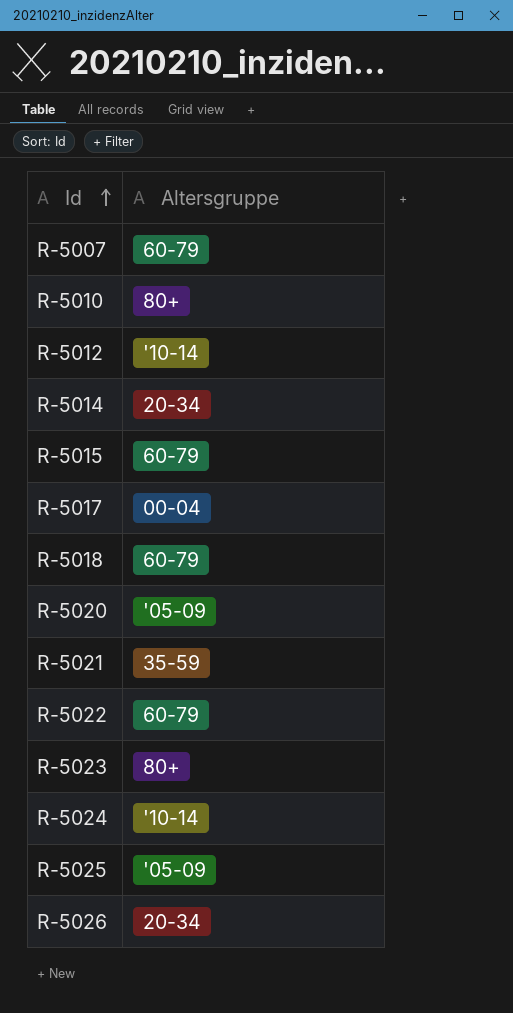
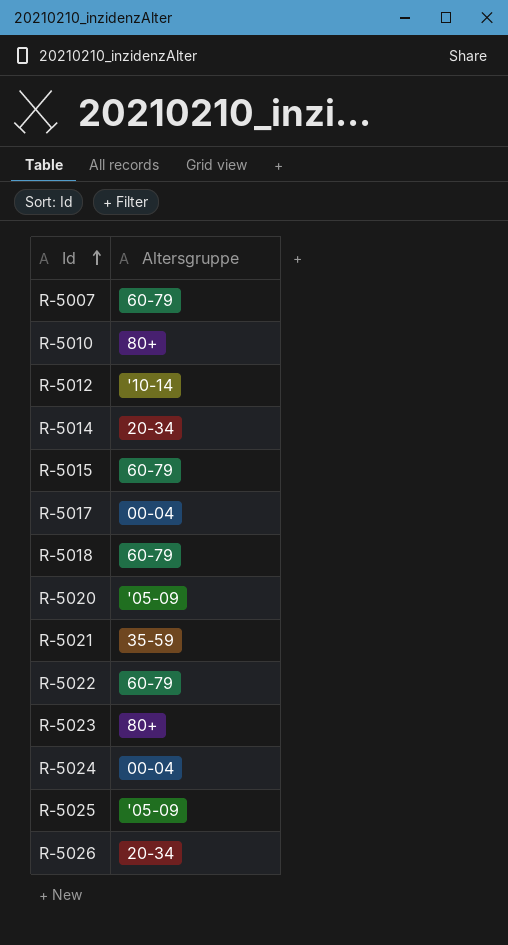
R-5024 | Altersgruppe: '10-14 -> 00-04

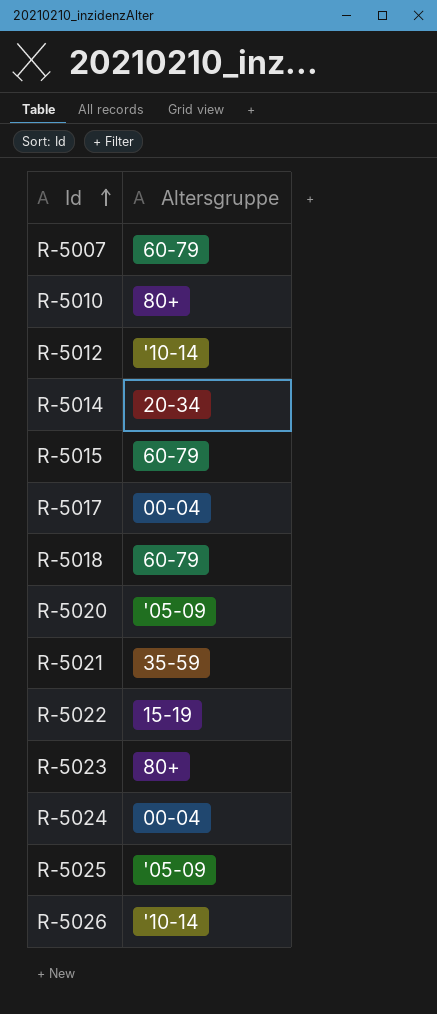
R-5022 | Altersgruppe: 60-79 -> 15-19
R-5026 | Altersgruppe: 20-34 -> '10-14

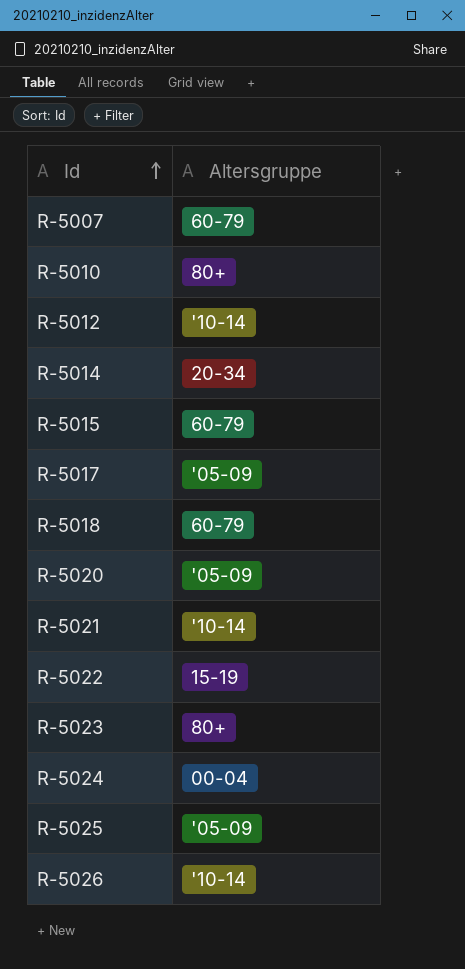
R-5017 | Altersgruppe: 00-04 -> '05-09
R-5021 | Altersgruppe: 35-59 -> '10-14

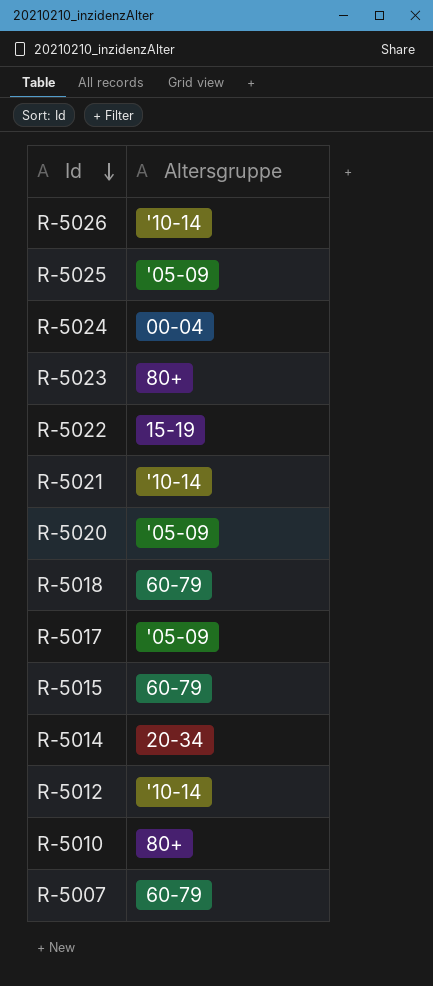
row order: Id ascending -> Id descending

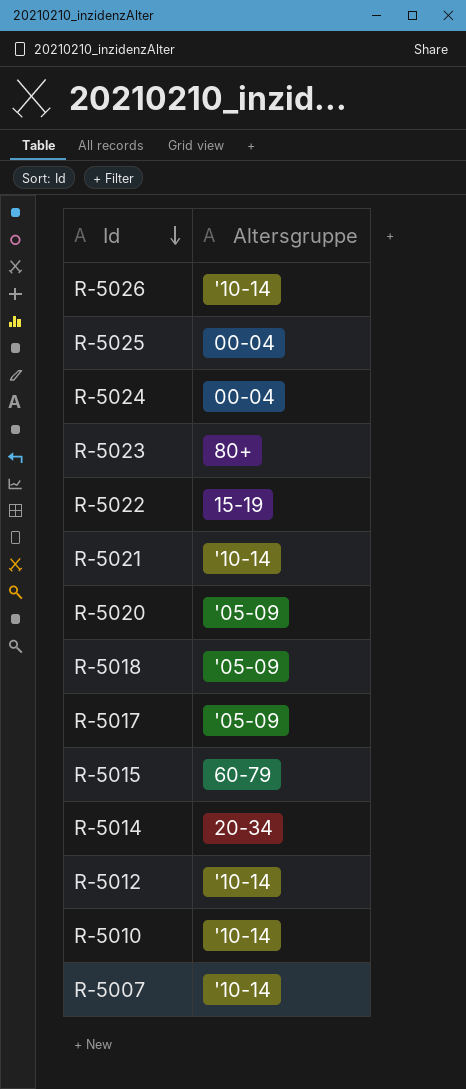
R-5025 | Altersgruppe: '05-09 -> 00-04
R-5018 | Altersgruppe: 60-79 -> '05-09
R-5010 | Altersgruppe: 80+ -> '10-14
R-5007 | Altersgruppe: 60-79 -> '10-14

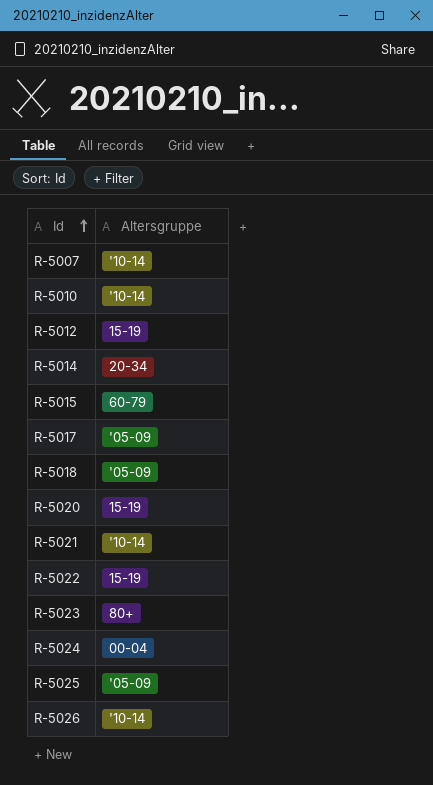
row order: Id descending -> Id ascending
R-5012 | Altersgruppe: '10-14 -> 15-19
R-5020 | Altersgruppe: '05-09 -> 15-19
R-5025 | Altersgruppe: 00-04 -> '05-09

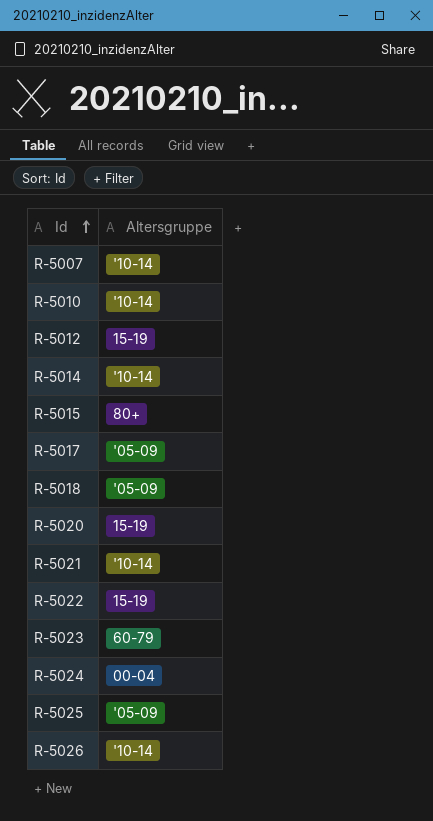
R-5014 | Altersgruppe: 20-34 -> '10-14
R-5015 | Altersgruppe: 60-79 -> 80+
R-5023 | Altersgruppe: 80+ -> 60-79

